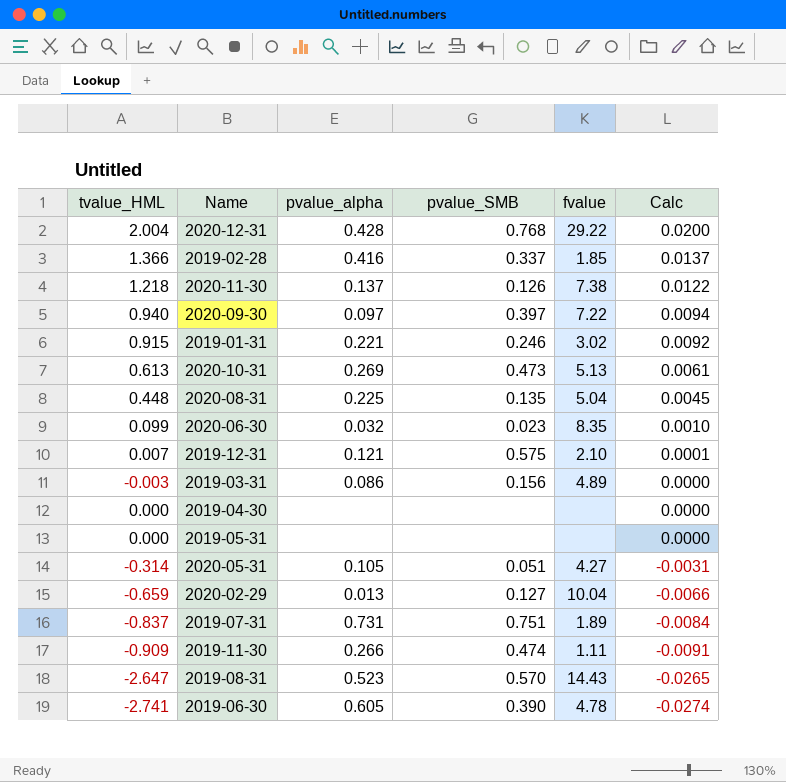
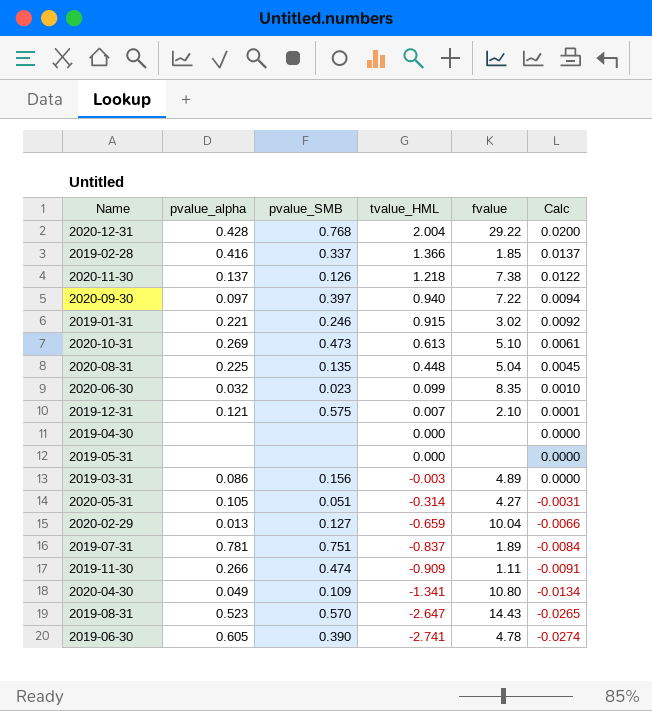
row order: Calc descending -> tvalue_HML descending
column tvalue_HML | position: 1 -> 4
2020-10-31 | fvalue: 5.13 -> 5.10
2019-07-31 | pvalue_alpha: 0.731 -> 0.781
row 2020-04-30: none -> 0.049 | 0.109 | -1.341 | 10.80 | -0.0134

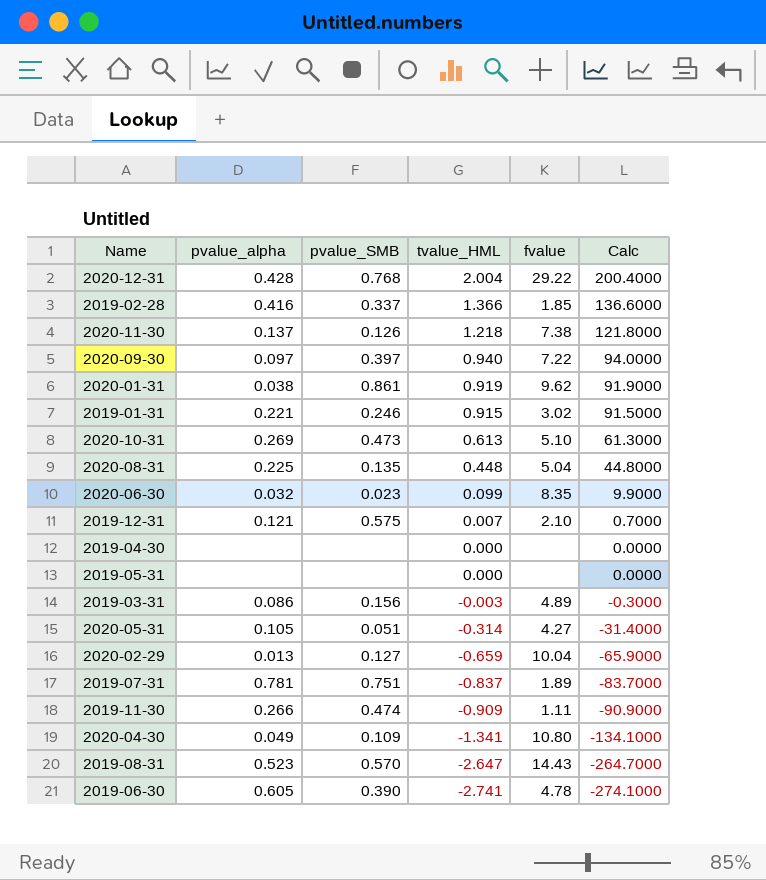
column Calc | formula: [tvalue_HML] * 0.01 -> [tvalue_HML] * 100
row 2020-01-31: none -> 0.038 | 0.861 | 0.919 | 9.62 | 91.9000

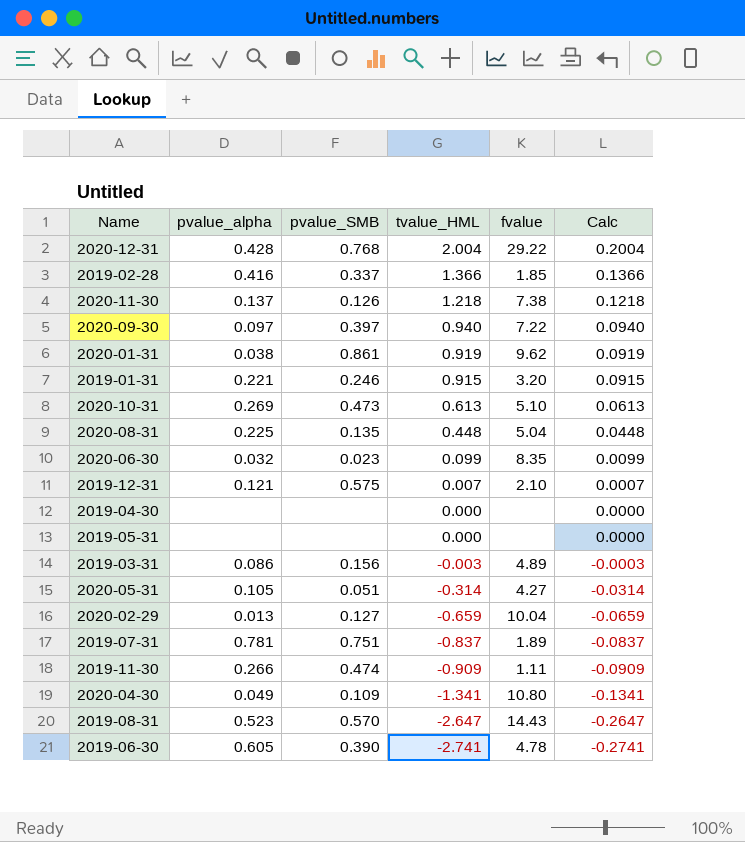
column Calc | formula: [tvalue_HML] * 100 -> [tvalue_HML] * 0.1
2019-01-31 | fvalue: 3.02 -> 3.20

